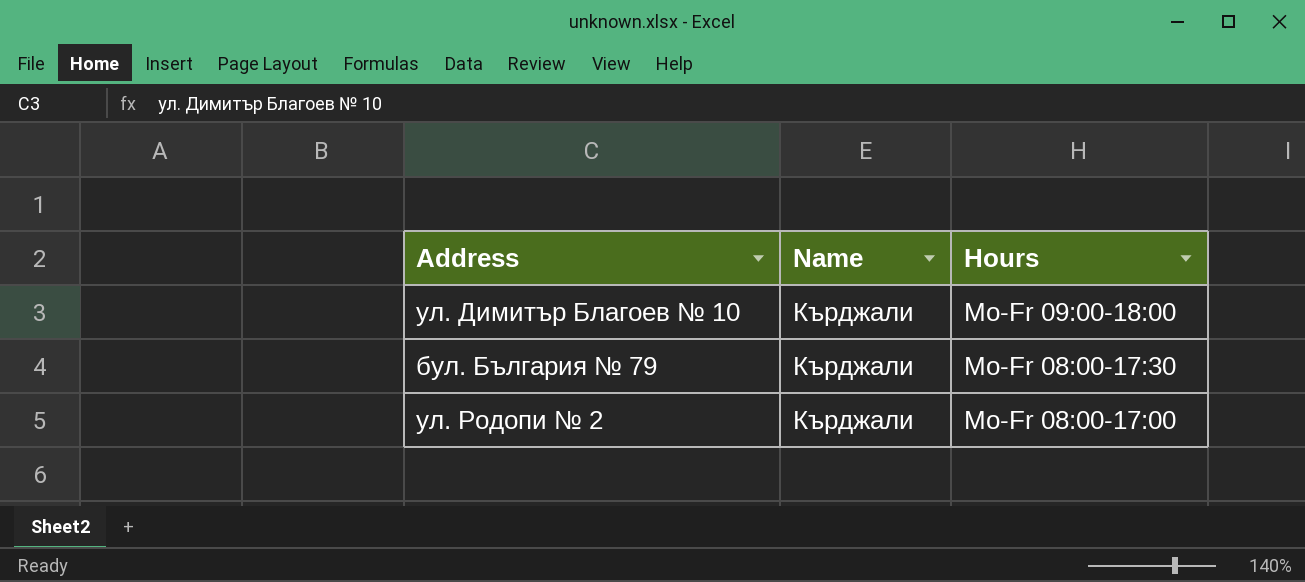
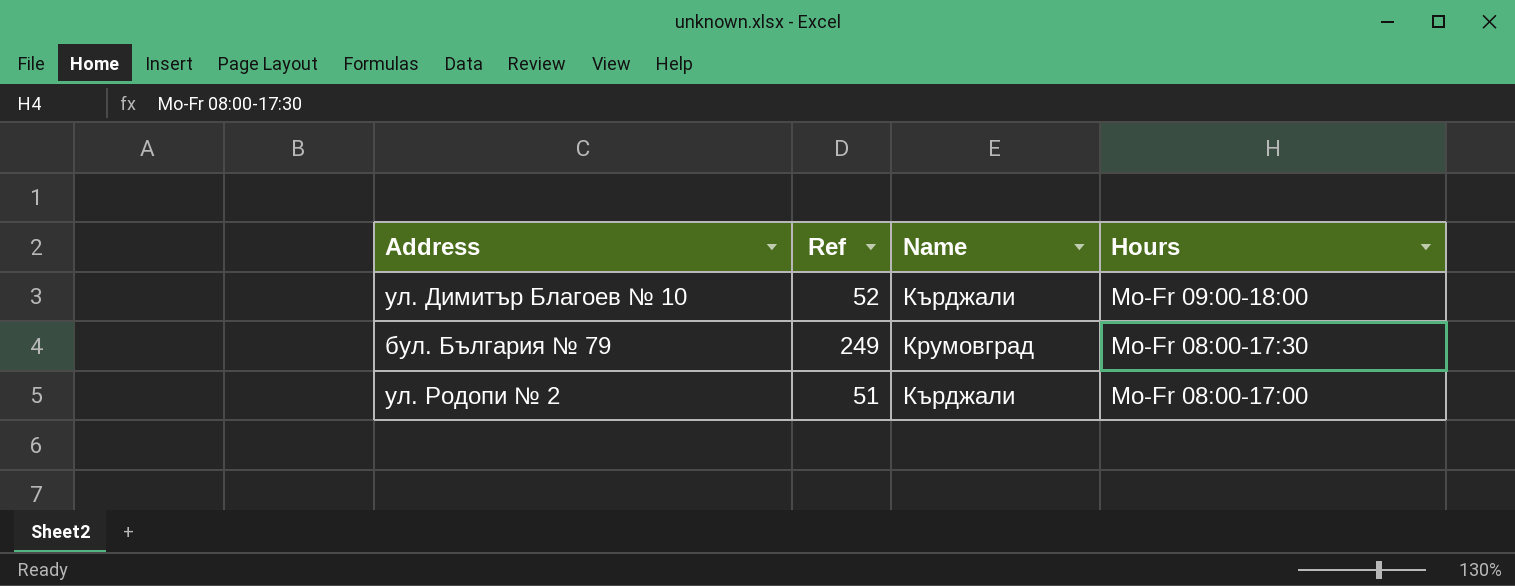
column Ref | position: none -> 2
бул. България № 79 | Name: Кърджали -> Крумовград

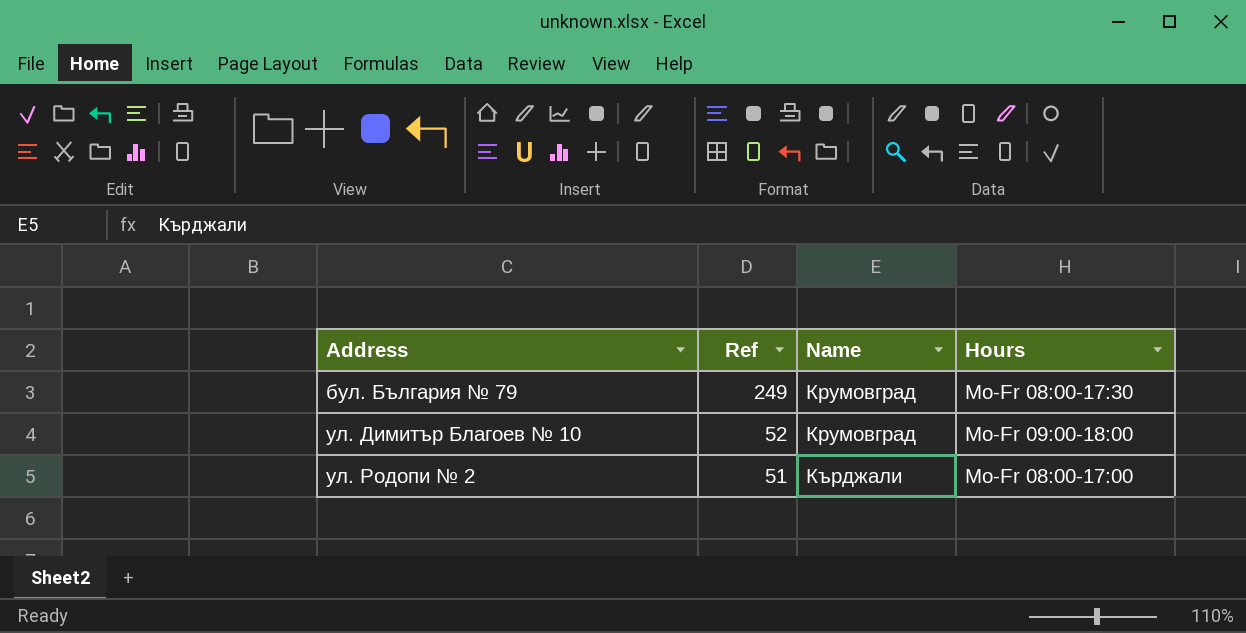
row order: Hours descending -> Address ascending
ул. Димитър Благоев № 10 | Name: Кърджали -> Крумовград

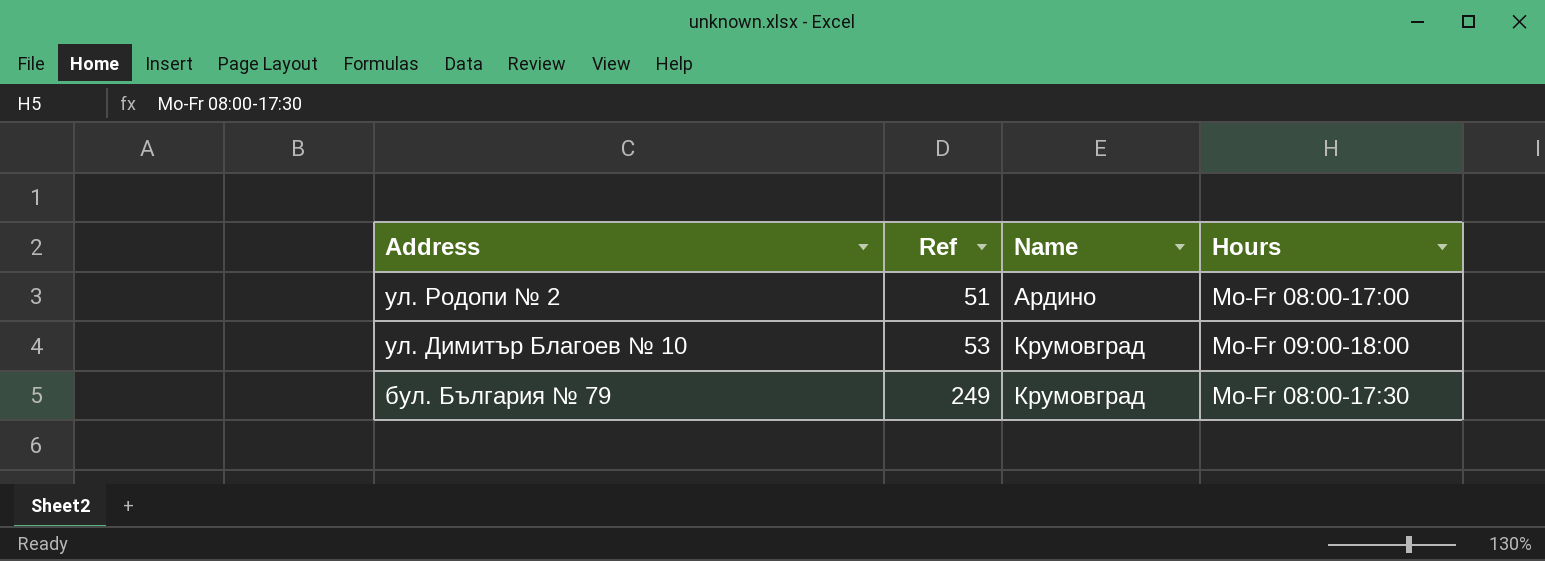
row order: Address ascending -> Address descending
ул. Родопи № 2 | Name: Кърджали -> Ардино
ул. Димитър Благоев № 10 | Ref: 52 -> 53

